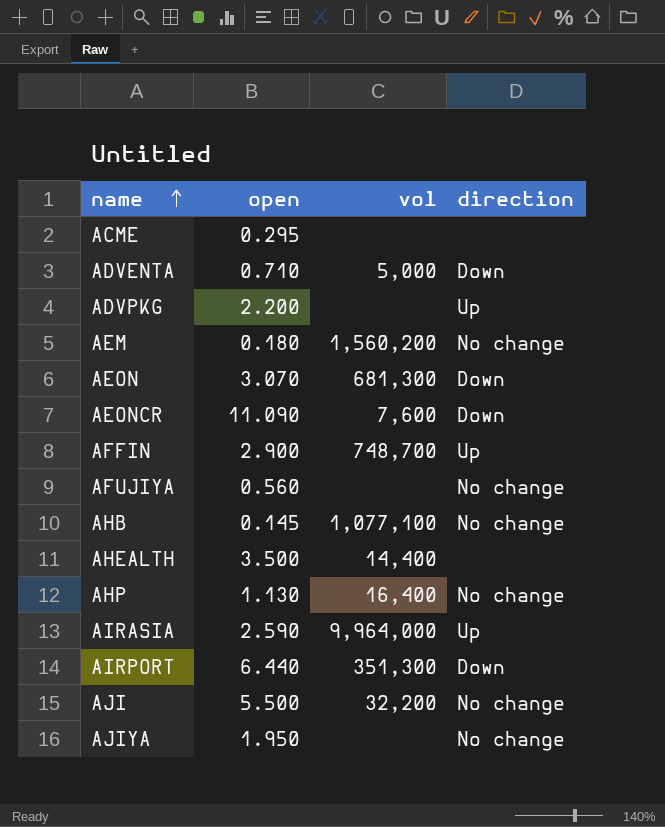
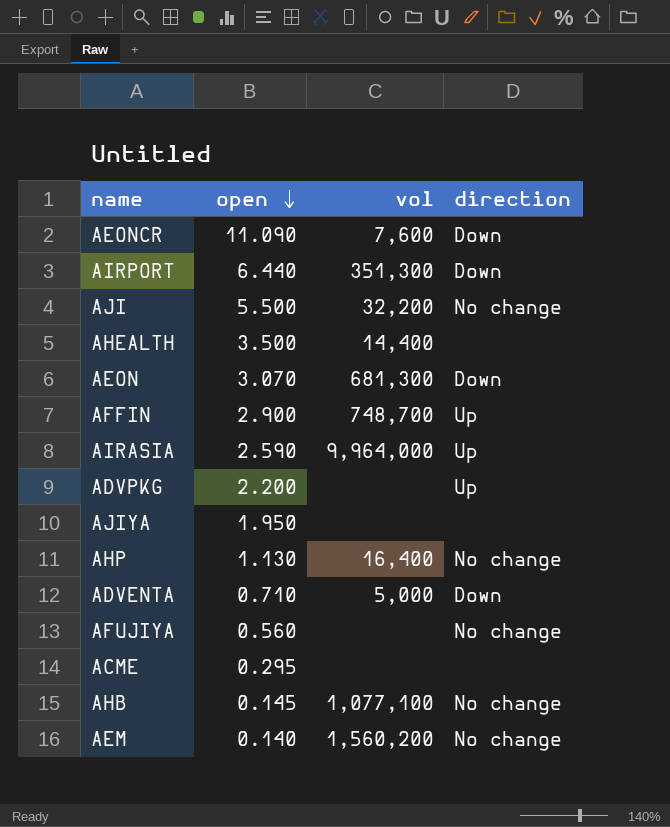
row order: name ascending -> open descending
AJIYA | direction: No change -> none
AEM | open: 0.180 -> 0.140

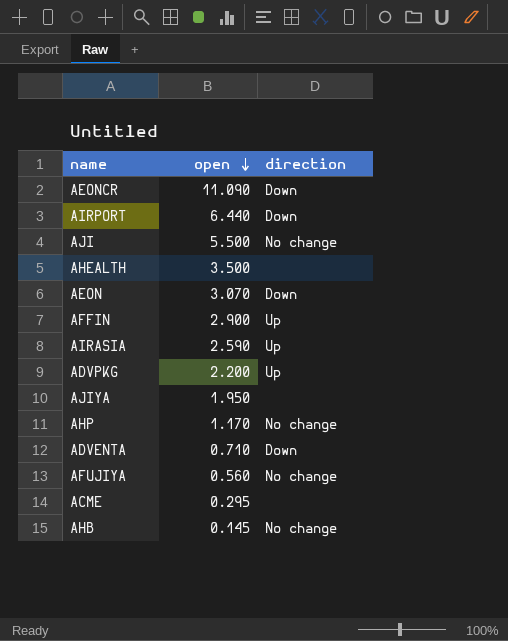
column vol | position: 3 -> none
row AEM: 0.140 | 1,560,200 | No change -> none
AHP | open: 1.130 -> 1.170

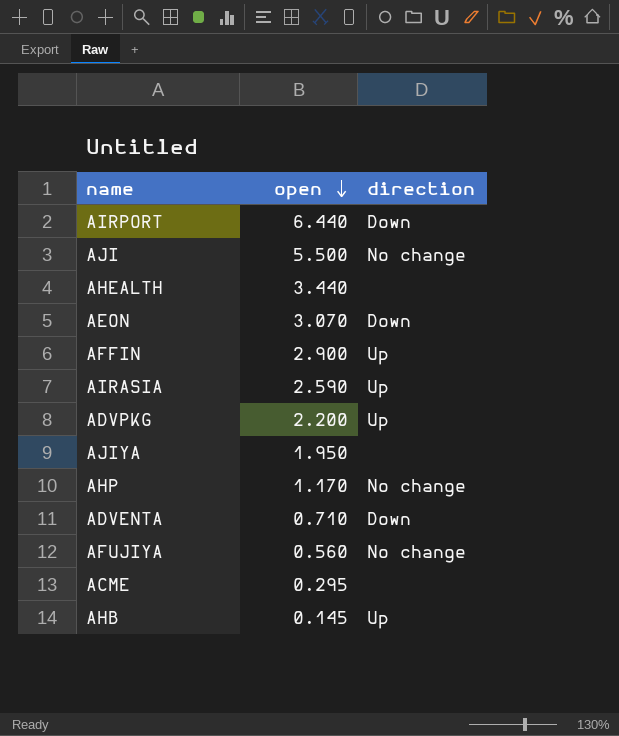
row AEONCR: 11.090 | Down -> none
AHEALTH | open: 3.500 -> 3.440
AHB | direction: No change -> Up

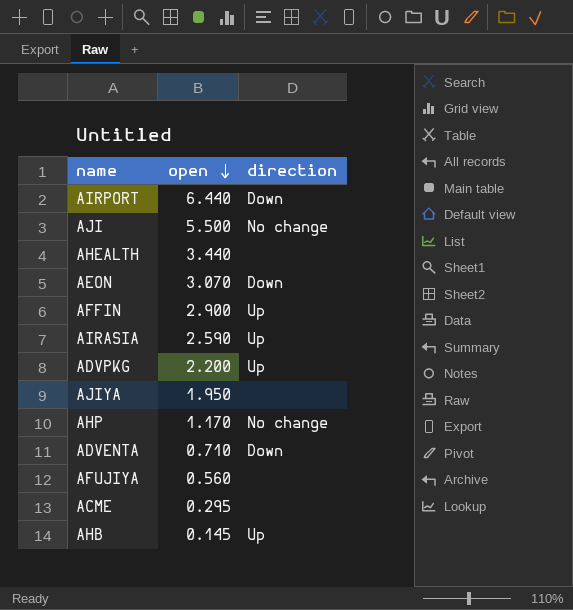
AFUJIYA | direction: No change -> none

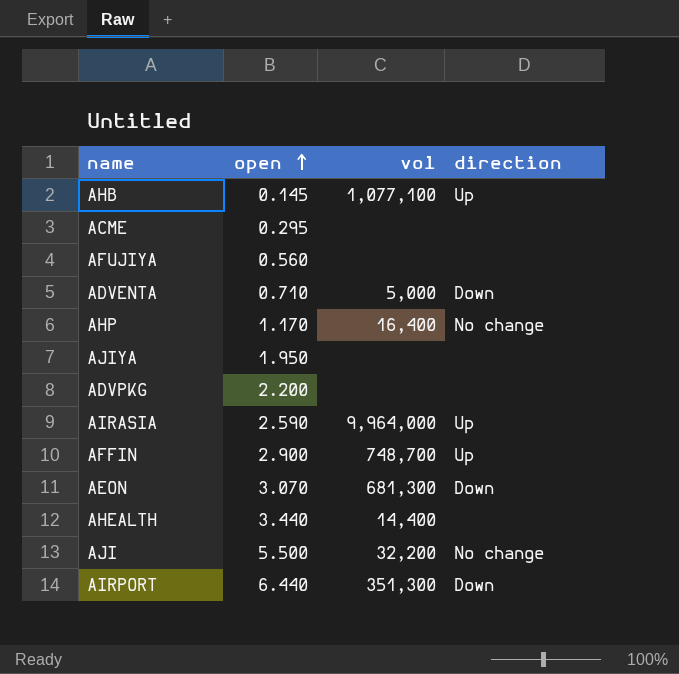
row order: open descending -> open ascending
column vol | position: none -> 3
ADVPKG | direction: Up -> none

